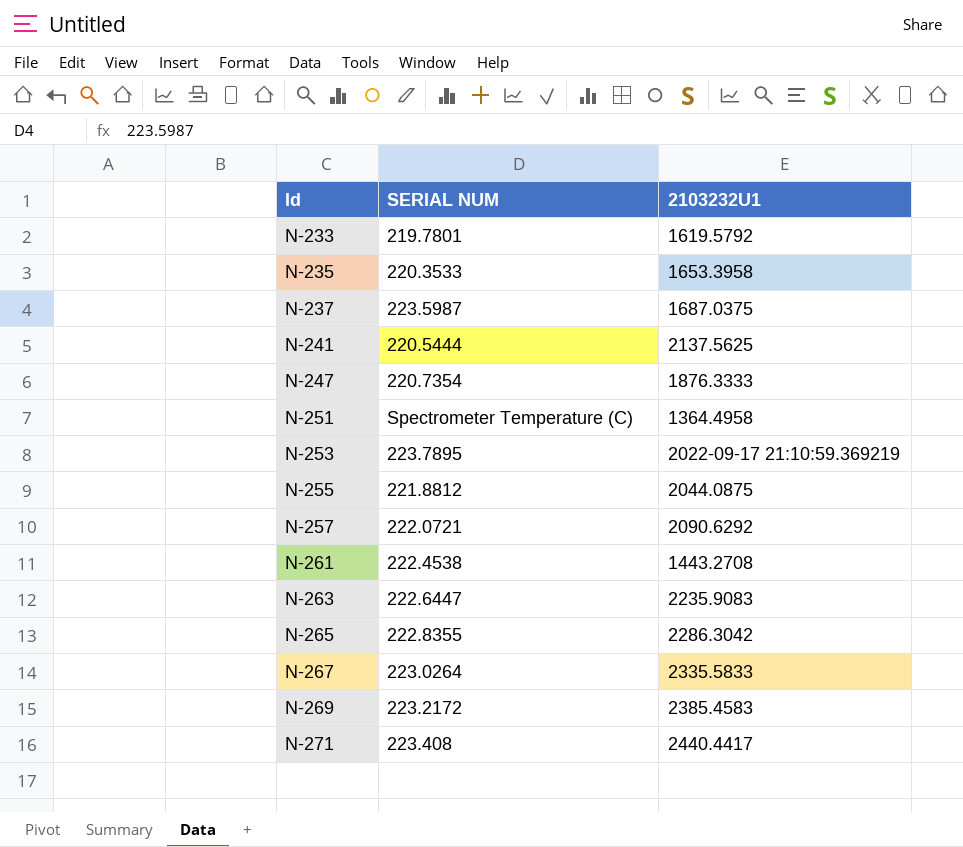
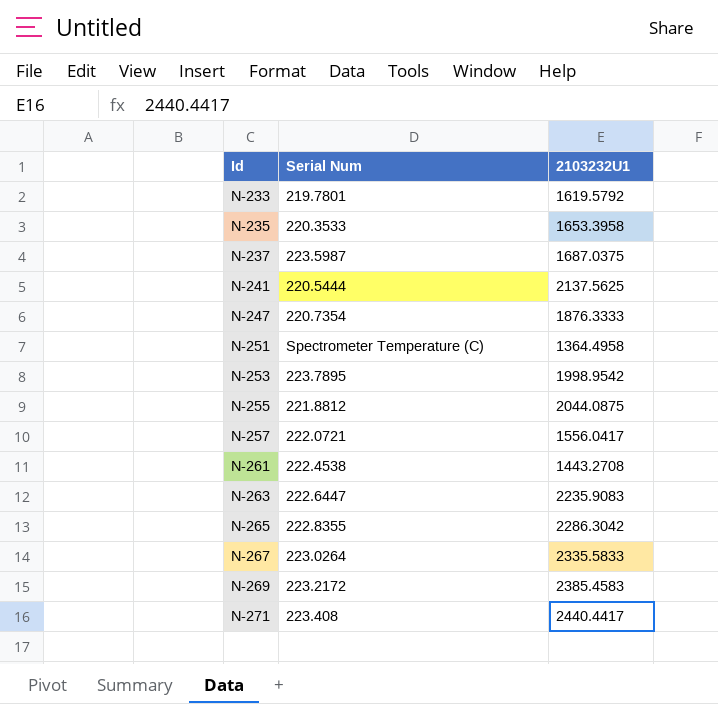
column name: SERIAL NUM -> Serial Num
N-253 | 2103232U1: 2022-09-17 21:10:59.369219 -> 1998.9542
N-257 | 2103232U1: 2090.6292 -> 1556.0417

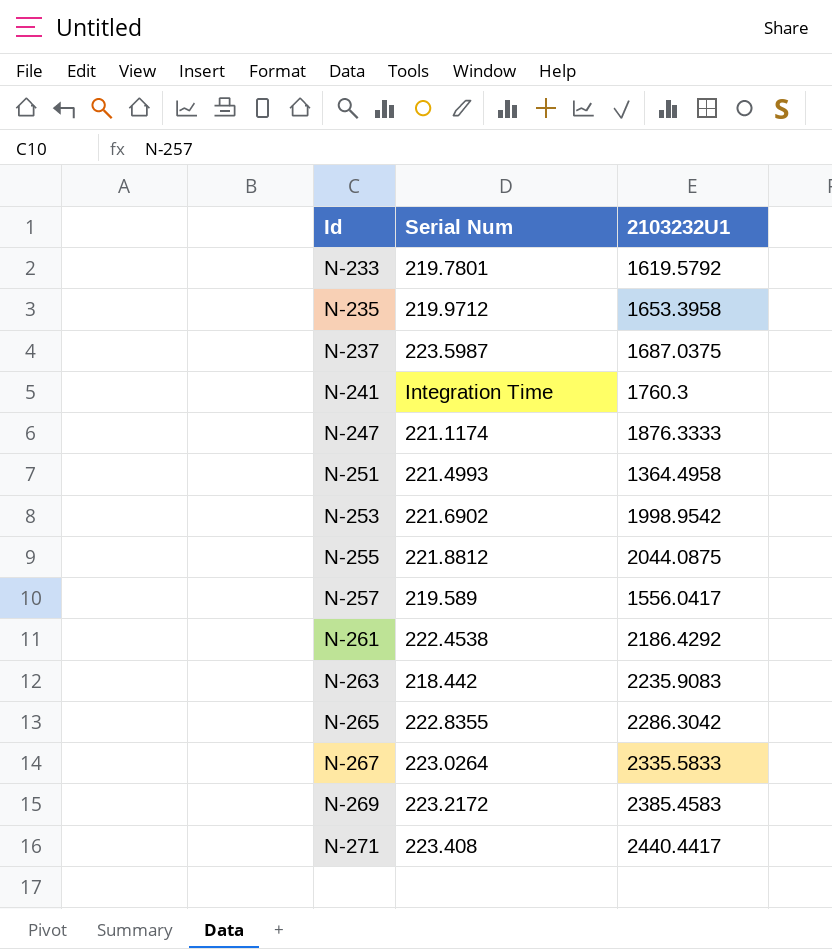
N-235 | Serial Num: 220.3533 -> 219.9712
N-241 | Serial Num: 220.5444 -> Integration Time
N-241 | 2103232U1: 2137.5625 -> 1760.3
N-247 | Serial Num: 220.7354 -> 221.1174
N-251 | Serial Num: Spectrometer Temperature (C) -> 221.4993
N-253 | Serial Num: 223.7895 -> 221.6902
N-257 | Serial Num: 222.0721 -> 219.589
N-261 | 2103232U1: 1443.2708 -> 2186.4292
N-263 | Serial Num: 222.6447 -> 218.442

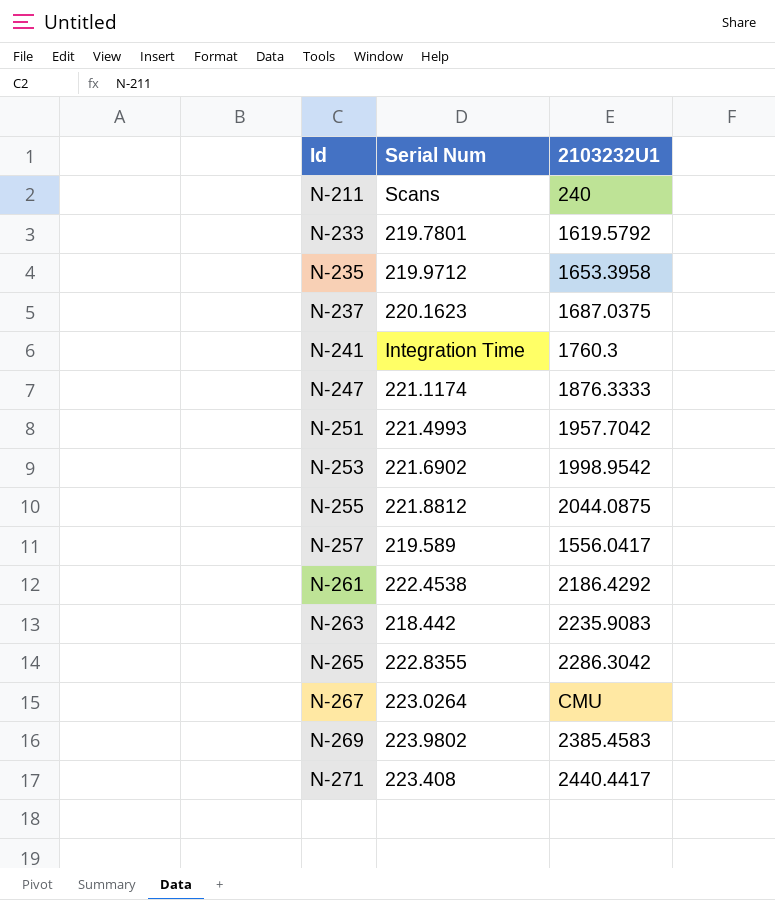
row N-211: none -> Scans | 240
N-237 | Serial Num: 223.5987 -> 220.1623
N-251 | 2103232U1: 1364.4958 -> 1957.7042
N-267 | 2103232U1: 2335.5833 -> CMU
N-269 | Serial Num: 223.2172 -> 223.9802

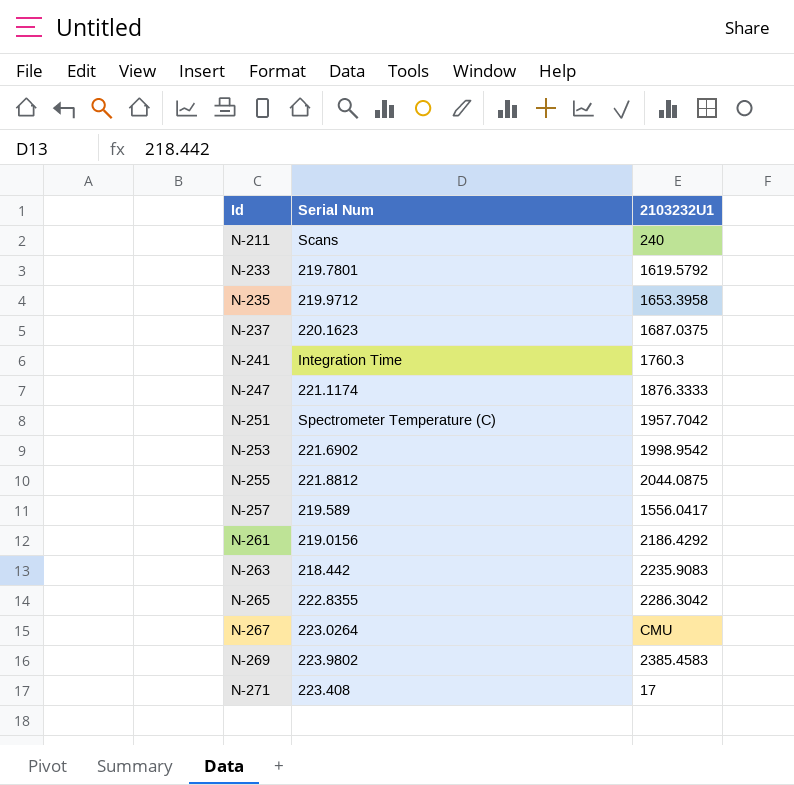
N-251 | Serial Num: 221.4993 -> Spectrometer Temperature (C)
N-261 | Serial Num: 222.4538 -> 219.0156
N-271 | 2103232U1: 2440.4417 -> 17

